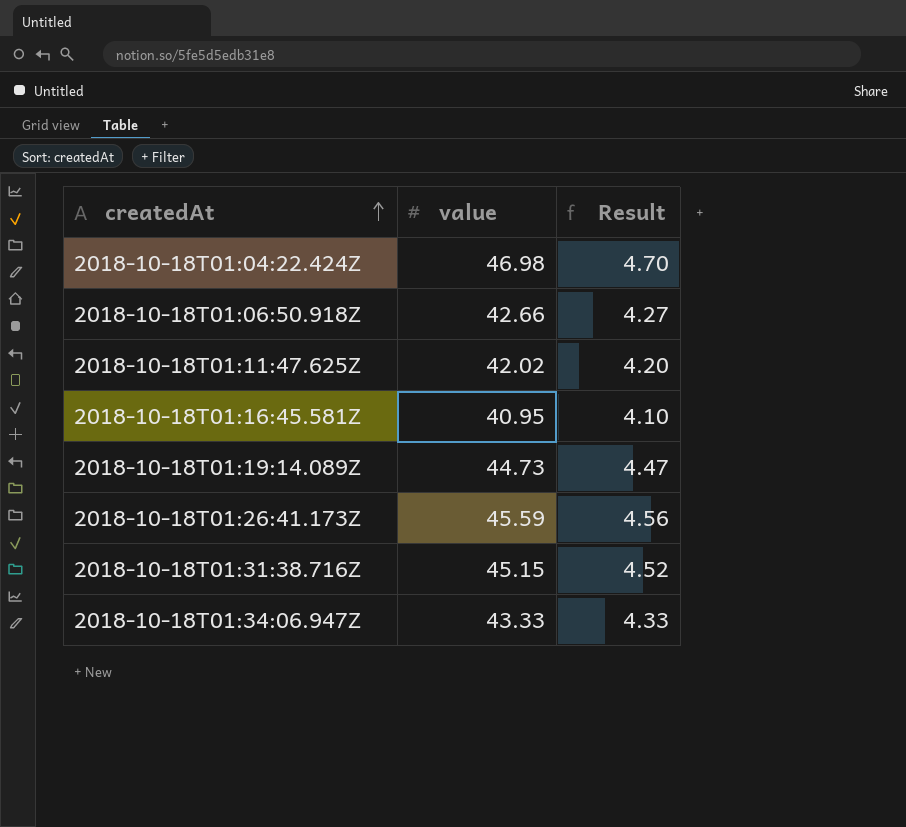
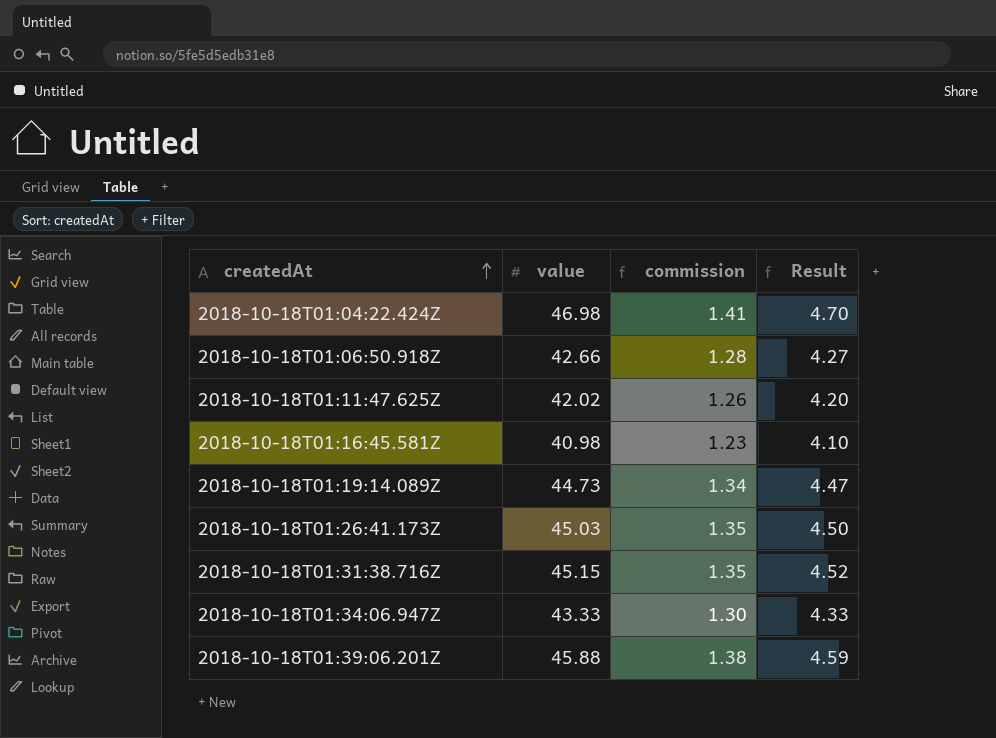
column commission | formula: none -> [value] * 0.03
2018-10-18T01:16:45.581Z | value: 40.95 -> 40.98
2018-10-18T01:26:41.173Z | value: 45.59 -> 45.03
2018-10-18T01:26:41.173Z | Result: 4.56 -> 4.50
row 2018-10-18T01:39:06.201Z: none -> 45.88 | 1.38 | 4.59

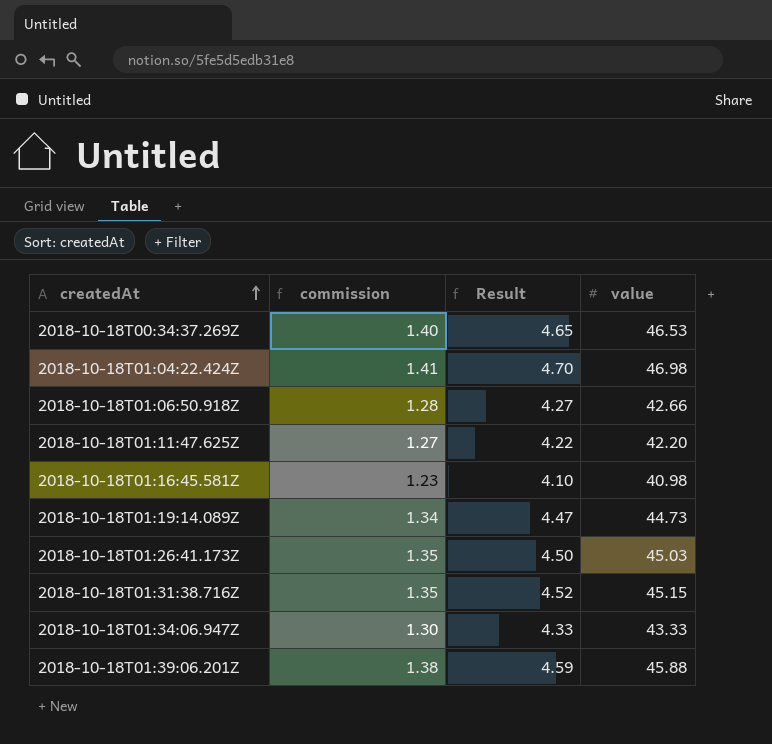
column value | position: 2 -> 4
row 2018-10-18T00:34:37.269Z: none -> 1.40 | 4.65 | 46.53
2018-10-18T01:11:47.625Z | commission: 1.26 -> 1.27
2018-10-18T01:11:47.625Z | Result: 4.20 -> 4.22
2018-10-18T01:11:47.625Z | value: 42.02 -> 42.20

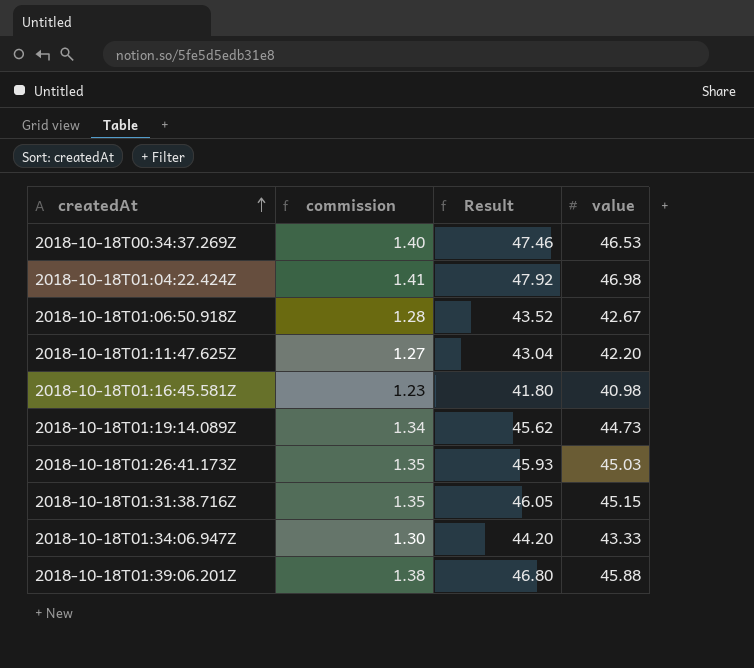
column Result | formula: [value] * 0.1 -> [value] * 1.02
2018-10-18T01:06:50.918Z | value: 42.66 -> 42.67

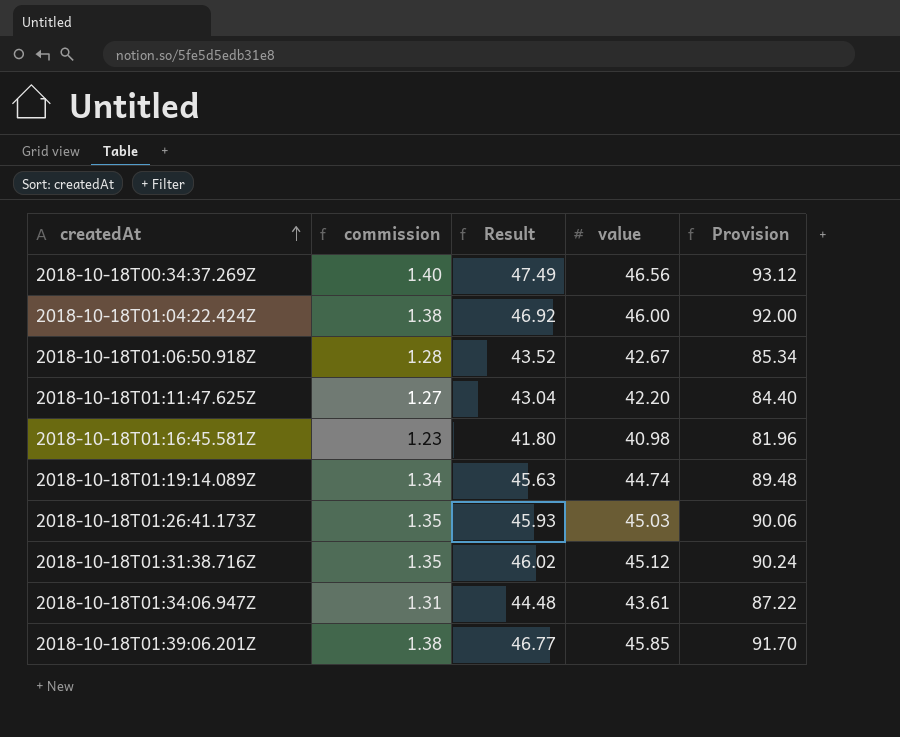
column Provision | formula: none -> [value] * 2
2018-10-18T00:34:37.269Z | Result: 47.46 -> 47.49
2018-10-18T00:34:37.269Z | value: 46.53 -> 46.56
2018-10-18T01:04:22.424Z | commission: 1.41 -> 1.38
2018-10-18T01:04:22.424Z | Result: 47.92 -> 46.92
2018-10-18T01:04:22.424Z | value: 46.98 -> 46.00
2018-10-18T01:19:14.089Z | Result: 45.62 -> 45.63
2018-10-18T01:19:14.089Z | value: 44.73 -> 44.74
2018-10-18T01:31:38.716Z | Result: 46.05 -> 46.02
2018-10-18T01:31:38.716Z | value: 45.15 -> 45.12
2018-10-18T01:34:06.947Z | commission: 1.30 -> 1.31
2018-10-18T01:34:06.947Z | Result: 44.20 -> 44.48
2018-10-18T01:34:06.947Z | value: 43.33 -> 43.61
2018-10-18T01:39:06.201Z | Result: 46.80 -> 46.77
2018-10-18T01:39:06.201Z | value: 45.88 -> 45.85

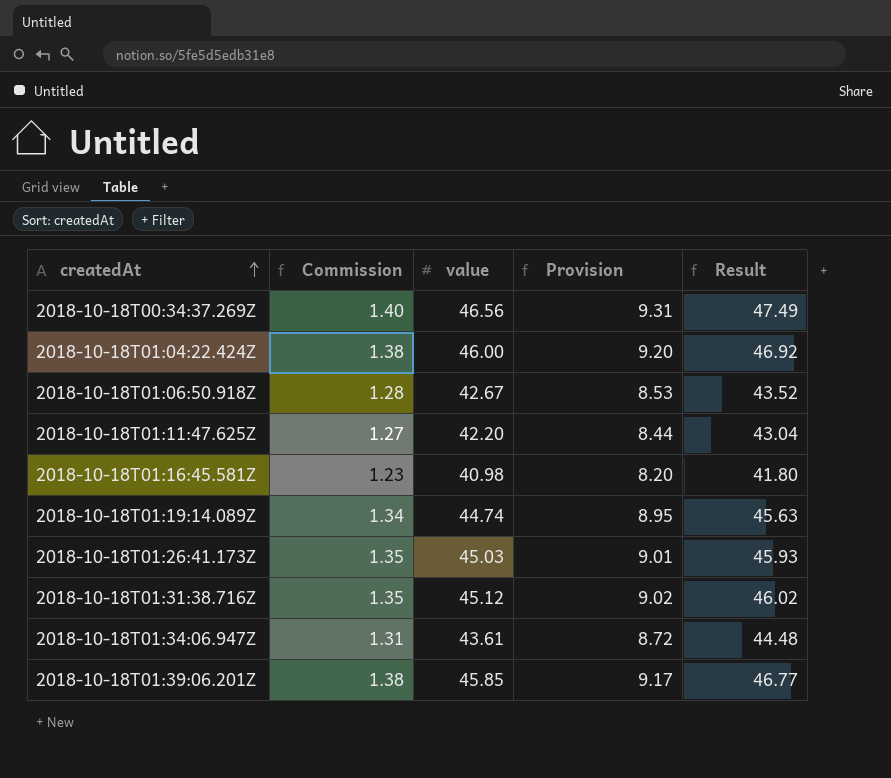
column name: commission -> Commission
column Provision | formula: [value] * 2 -> [value] * 0.2
column Result | position: 3 -> 5

